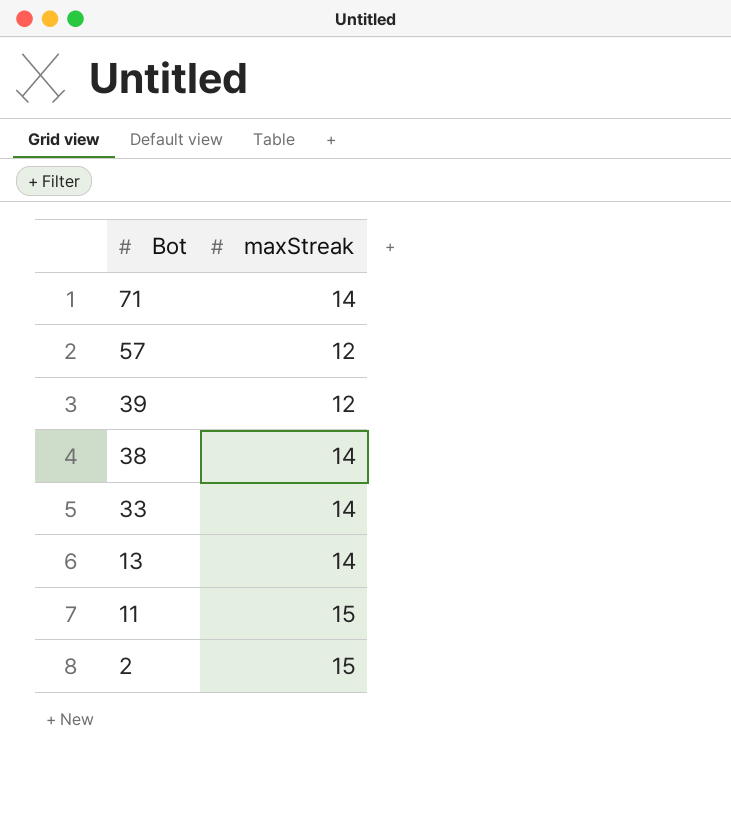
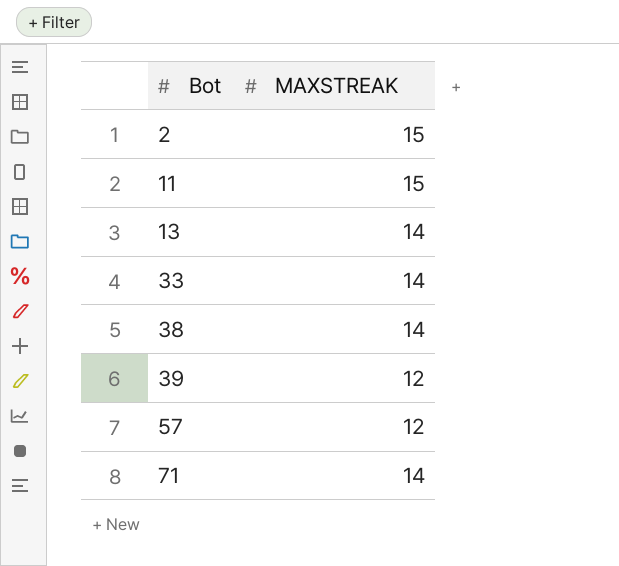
row order: Bot descending -> Bot ascending
column name: maxStreak -> MAXSTREAK

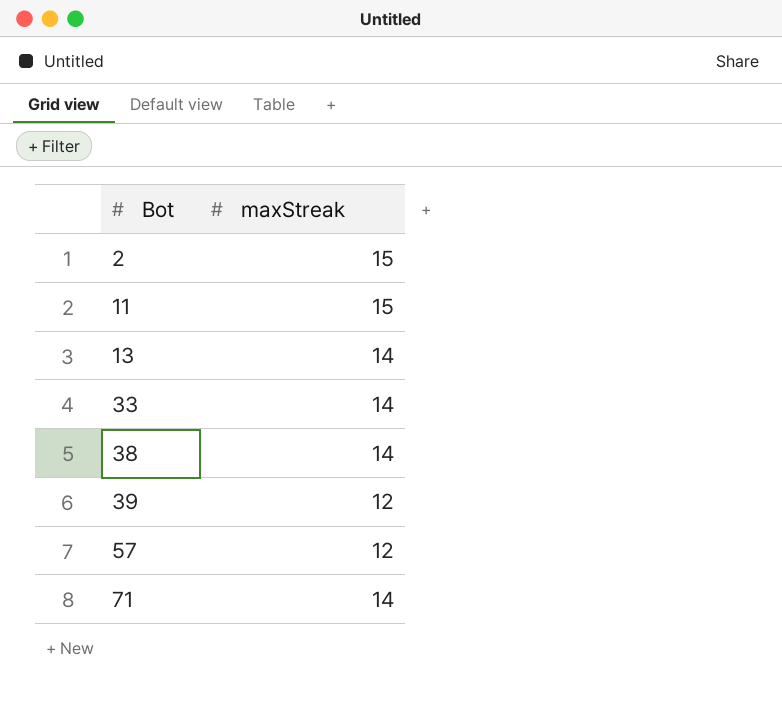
column name: MAXSTREAK -> maxStreak

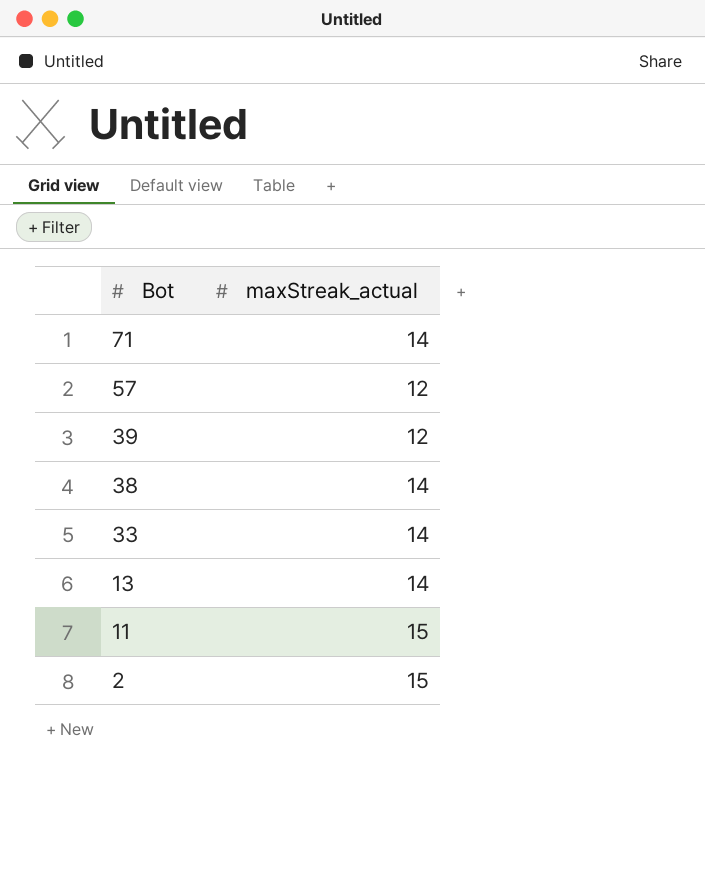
row order: Bot ascending -> Bot descending
column name: maxStreak -> maxStreak_actual

